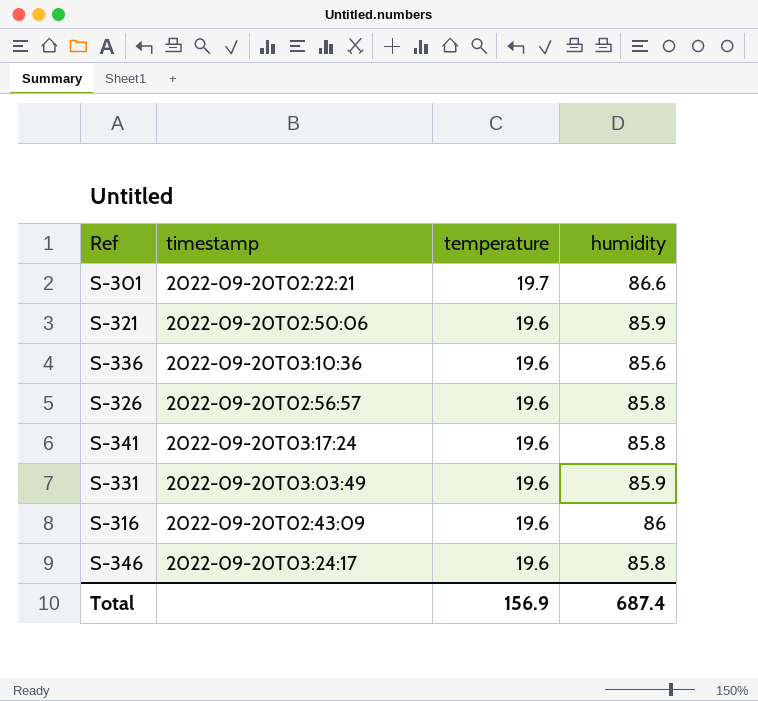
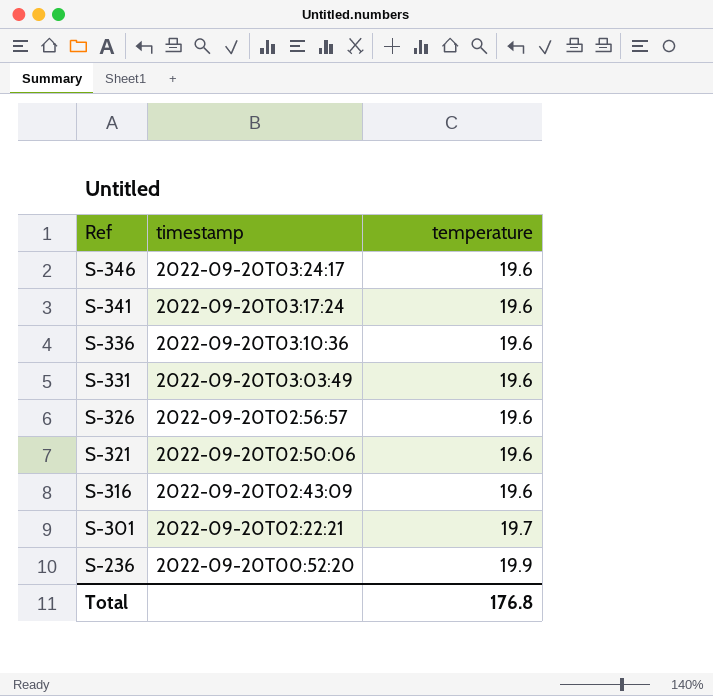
row order: temperature descending -> Ref descending
column humidity | position: 4 -> none
row S-236: none -> 2022-09-20T00:52:20 | 19.9
Total | temperature: 156.9 -> 176.8

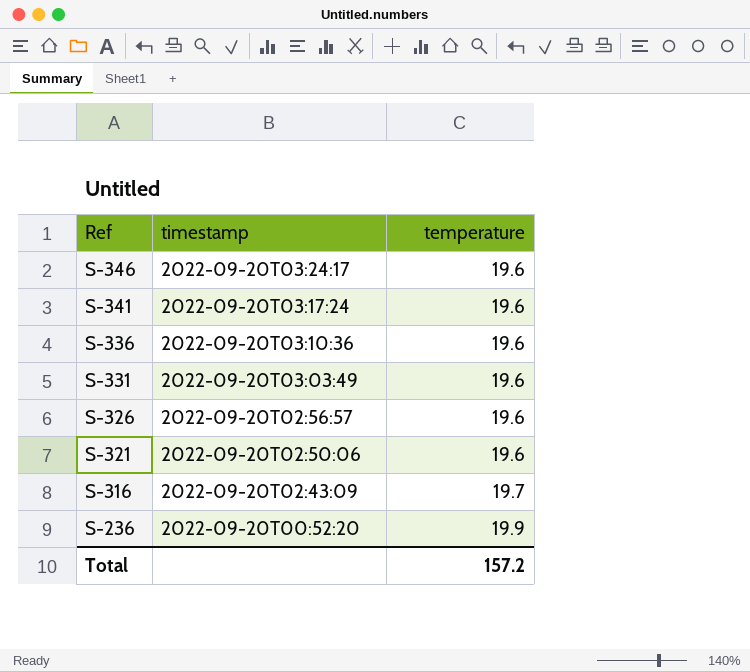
row S-301: 2022-09-20T02:22:21 | 19.7 -> none
S-316 | temperature: 19.6 -> 19.7
Total | temperature: 176.8 -> 157.2

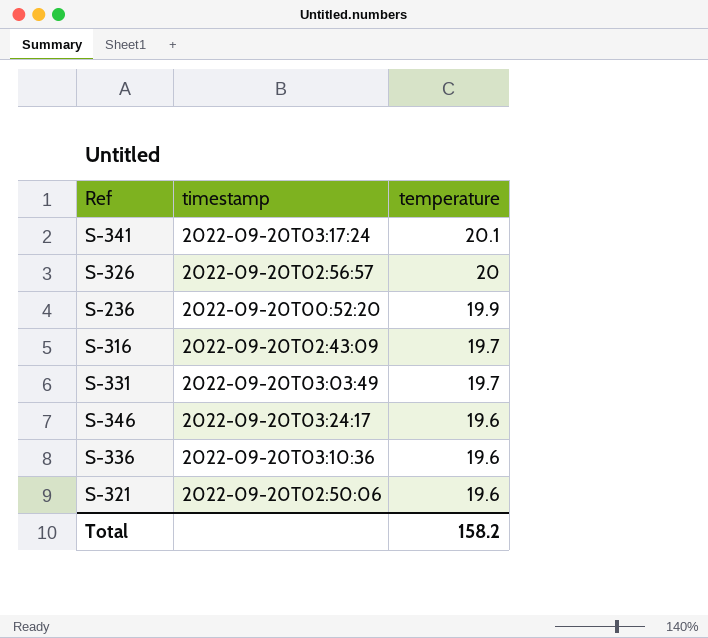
row order: Ref descending -> temperature descending
S-341 | temperature: 19.6 -> 20.1
S-326 | temperature: 19.6 -> 20
S-331 | temperature: 19.6 -> 19.7
Total | temperature: 157.2 -> 158.2

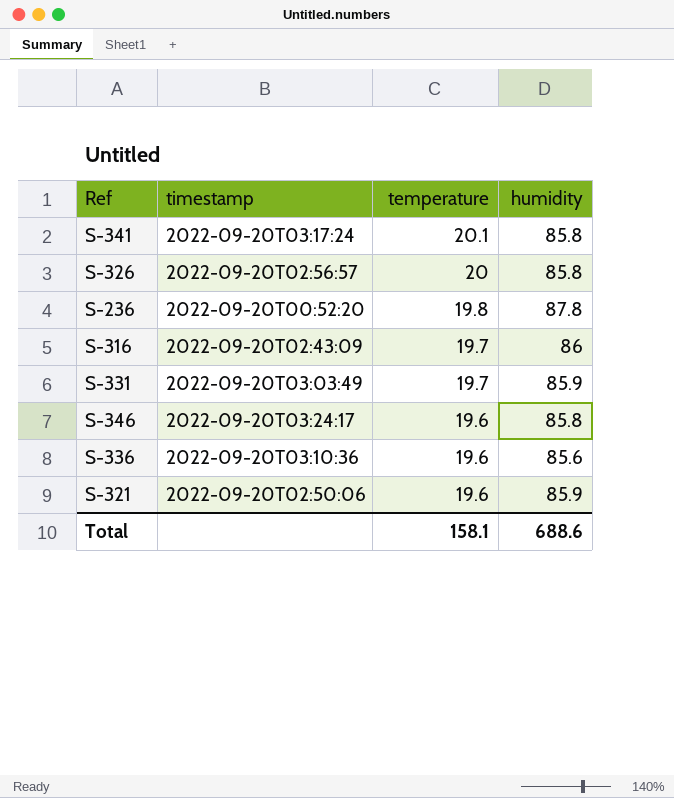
column humidity | position: none -> 4
S-236 | temperature: 19.9 -> 19.8
Total | temperature: 158.2 -> 158.1

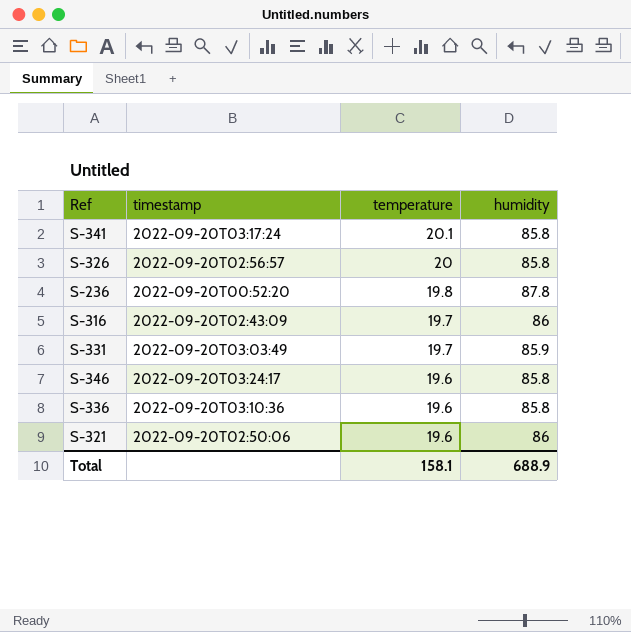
S-336 | humidity: 85.6 -> 85.8
S-321 | humidity: 85.9 -> 86
Total | humidity: 688.6 -> 688.9

